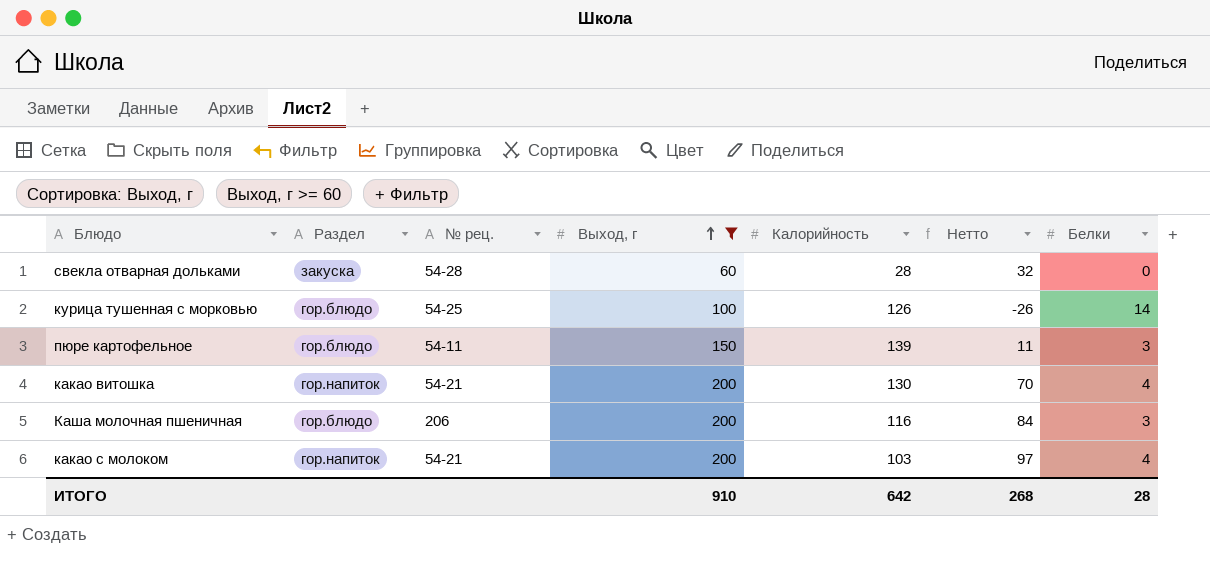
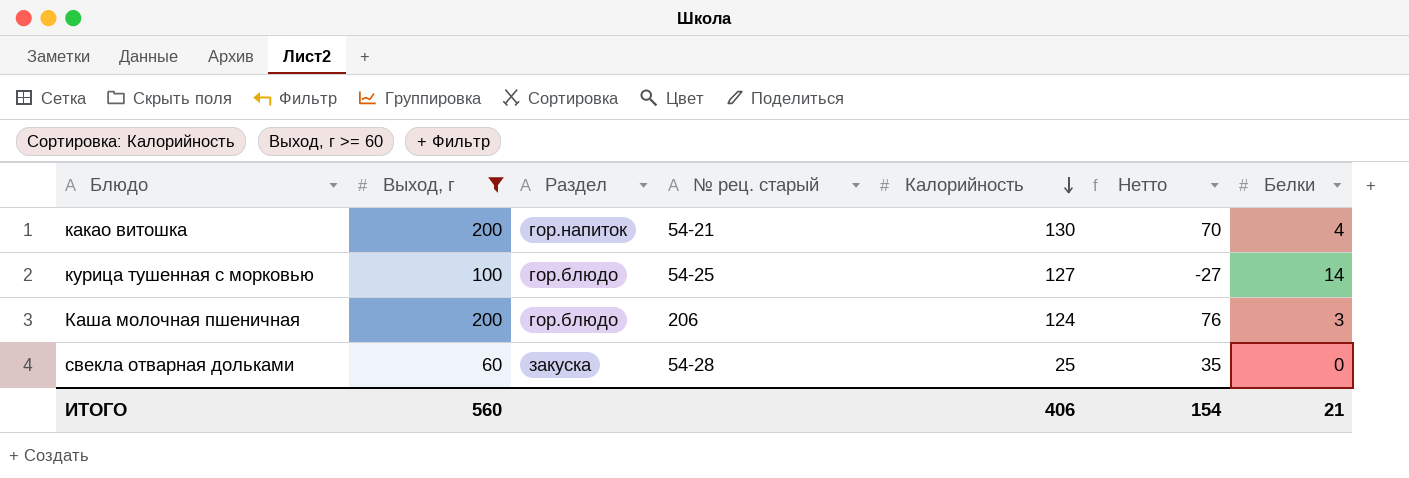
row order: Выход, г ascending -> Калорийность descending
column Выход, г | position: 4 -> 2
column name: № рец. -> № рец. старый
row пюре картофельное: гор.блюдо | 54-11 | 150 | 139 | 11 | 3 -> none
row какао с молоком: гор.напиток | 54-21 | 200 | 103 | 97 | 4 -> none
курица тушенная с морковью | Калорийность: 126 -> 127
курица тушенная с морковью | Нетто: -26 -> -27
Каша молочная пшеничная | Калорийность: 116 -> 124
Каша молочная пшеничная | Нетто: 84 -> 76
свекла отварная дольками | Калорийность: 28 -> 25
свекла отварная дольками | Нетто: 32 -> 35
ИТОГО | Выход, г: 910 -> 560
ИТОГО | Калорийность: 642 -> 406
ИТОГО | Нетто: 268 -> 154
ИТОГО | Белки: 28 -> 21

